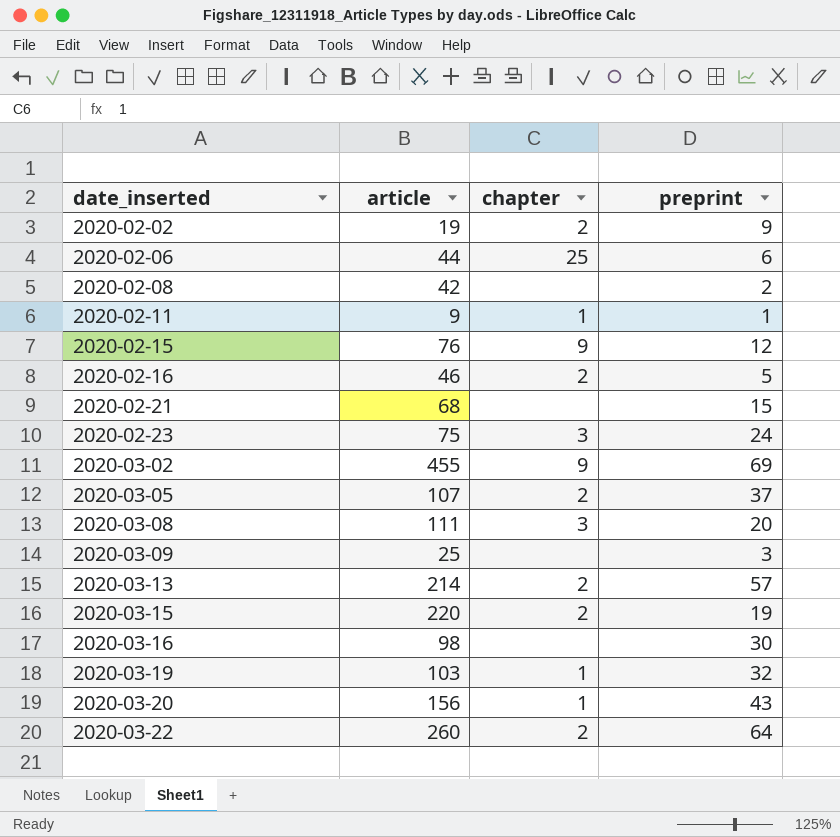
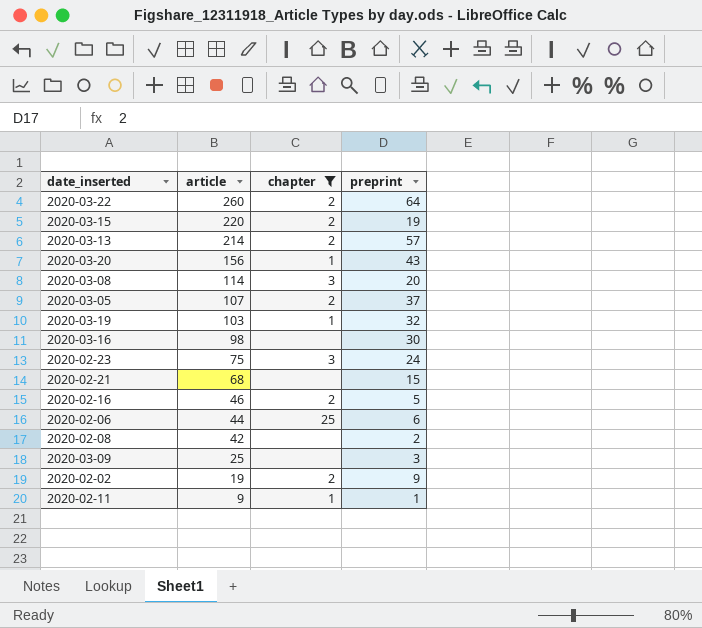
filter: none -> chapter != 9
row order: date_inserted ascending -> article descending
2020-03-08 | article: 111 -> 114

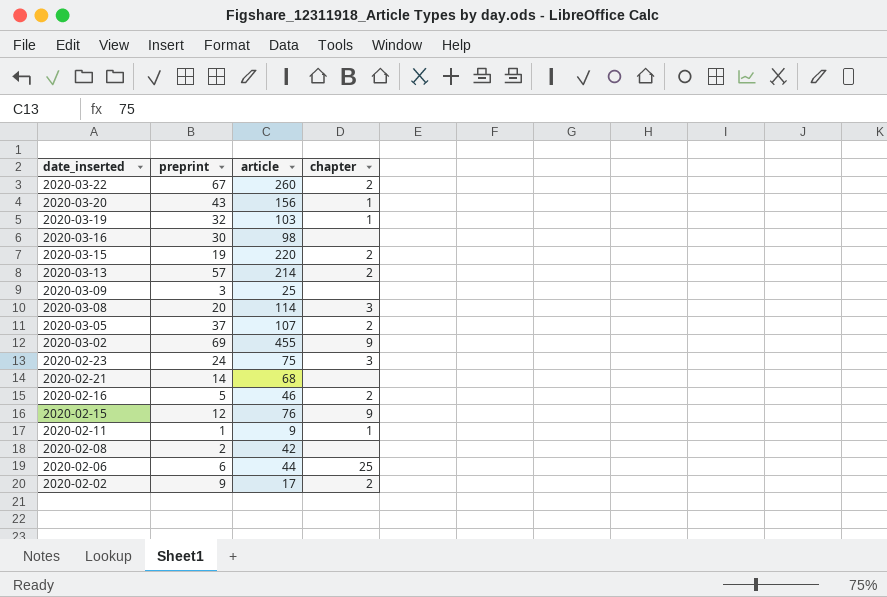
filter: chapter != 9 -> none
row order: article descending -> date_inserted descending
column preprint | position: 4 -> 2
2020-03-22 | preprint: 64 -> 67
2020-02-21 | preprint: 15 -> 14
2020-02-02 | article: 19 -> 17

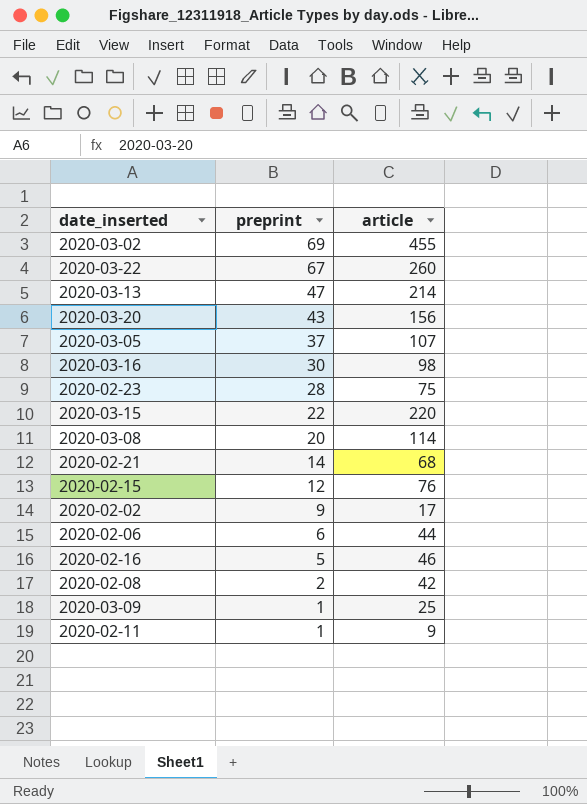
row order: date_inserted descending -> preprint descending
column chapter | position: 4 -> none
row 2020-03-19: 32 | 103 | 1 -> none
2020-03-13 | preprint: 57 -> 47
2020-02-23 | preprint: 24 -> 28
2020-03-15 | preprint: 19 -> 22
2020-03-09 | preprint: 3 -> 1

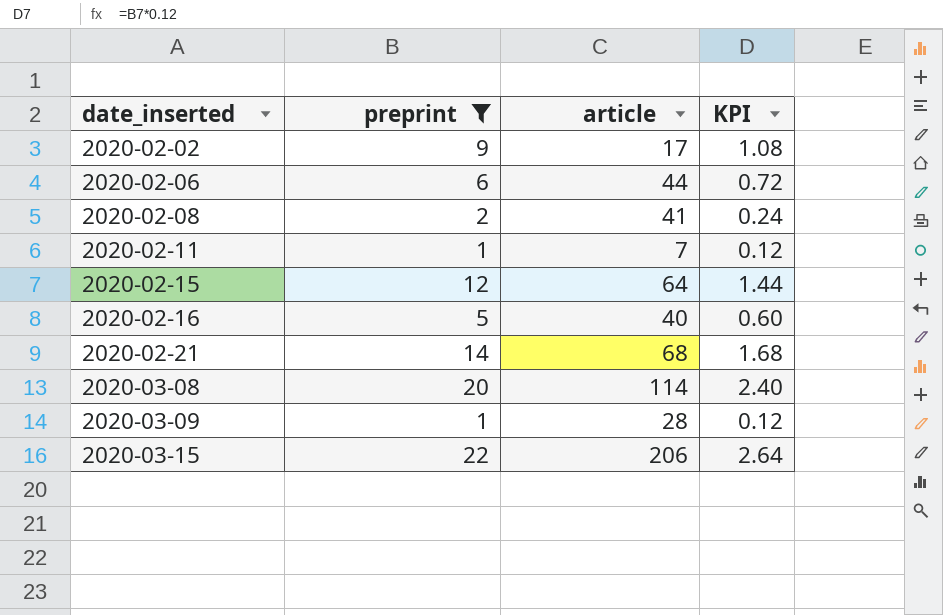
filter: none -> preprint <= 22
row order: preprint descending -> date_inserted ascending
column KPI | formula: none -> [preprint] * 0.12
2020-02-08 | article: 42 -> 41
2020-02-11 | article: 9 -> 7
2020-02-15 | article: 76 -> 64
2020-02-16 | article: 46 -> 40
2020-03-09 | article: 25 -> 28
2020-03-15 | article: 220 -> 206

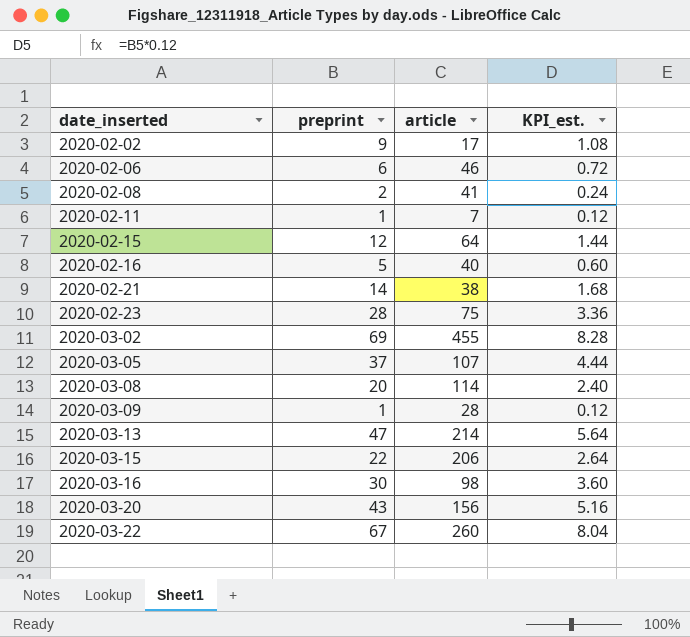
filter: preprint <= 22 -> none
column name: KPI -> KPI_est.
2020-02-06 | article: 44 -> 46
2020-02-21 | article: 68 -> 38

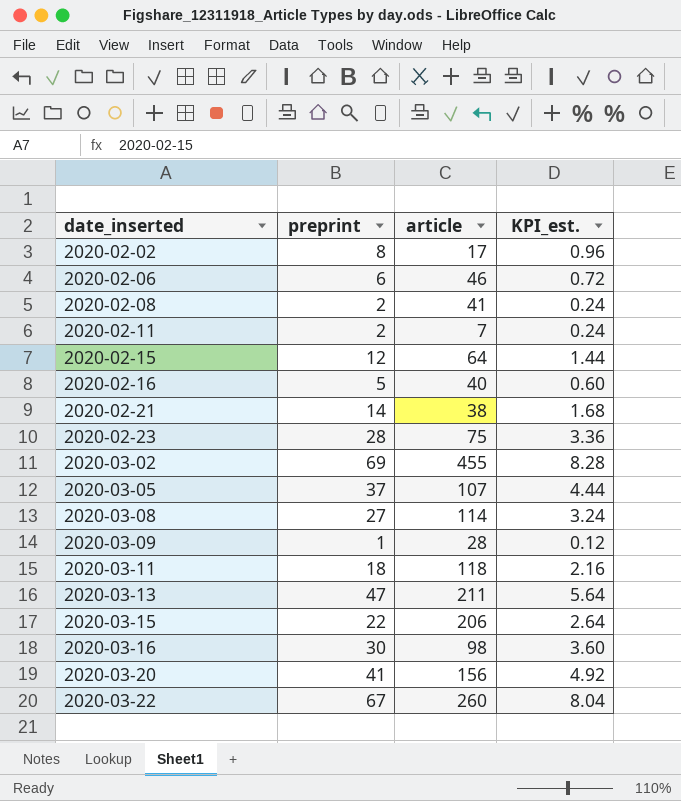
2020-02-02 | preprint: 9 -> 8
2020-02-02 | KPI_est.: 1.08 -> 0.96
2020-02-11 | preprint: 1 -> 2
2020-02-11 | KPI_est.: 0.12 -> 0.24
2020-03-08 | preprint: 20 -> 27
2020-03-08 | KPI_est.: 2.40 -> 3.24
row 2020-03-11: none -> 18 | 118 | 2.16
2020-03-13 | article: 214 -> 211
2020-03-20 | preprint: 43 -> 41
2020-03-20 | KPI_est.: 5.16 -> 4.92

